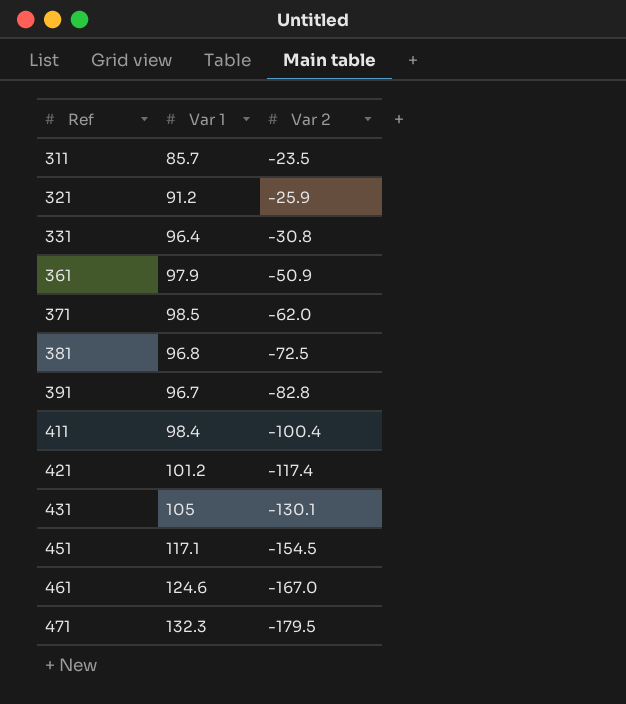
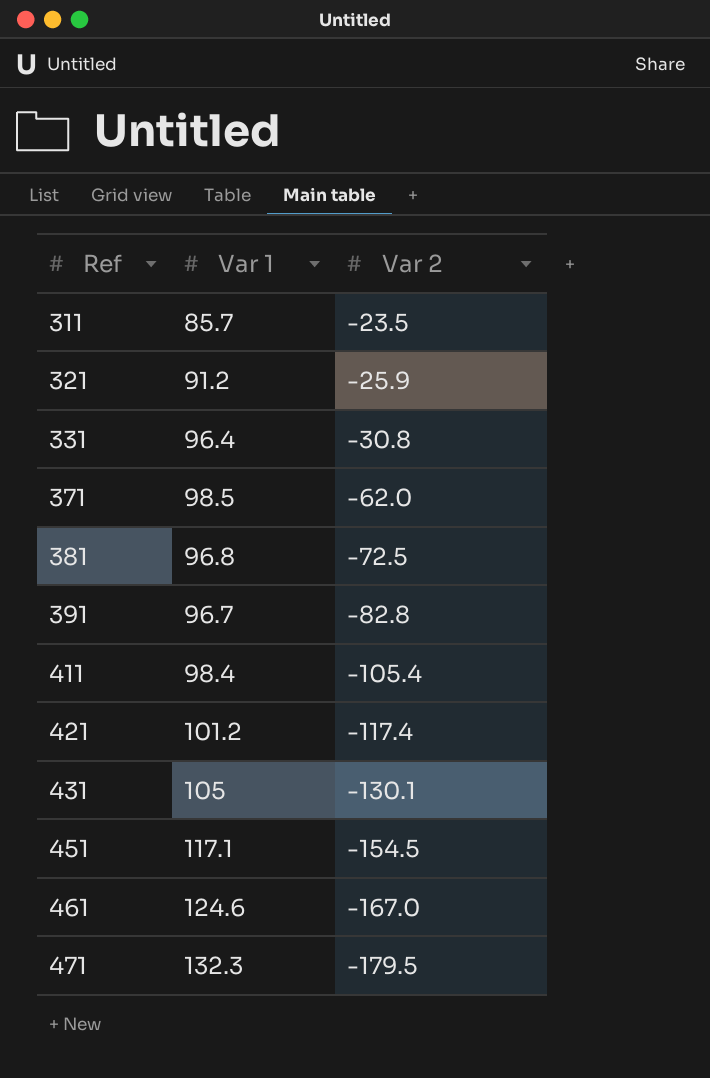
row 361: 97.9 | -50.9 -> none
411 | Var 2: -100.4 -> -105.4

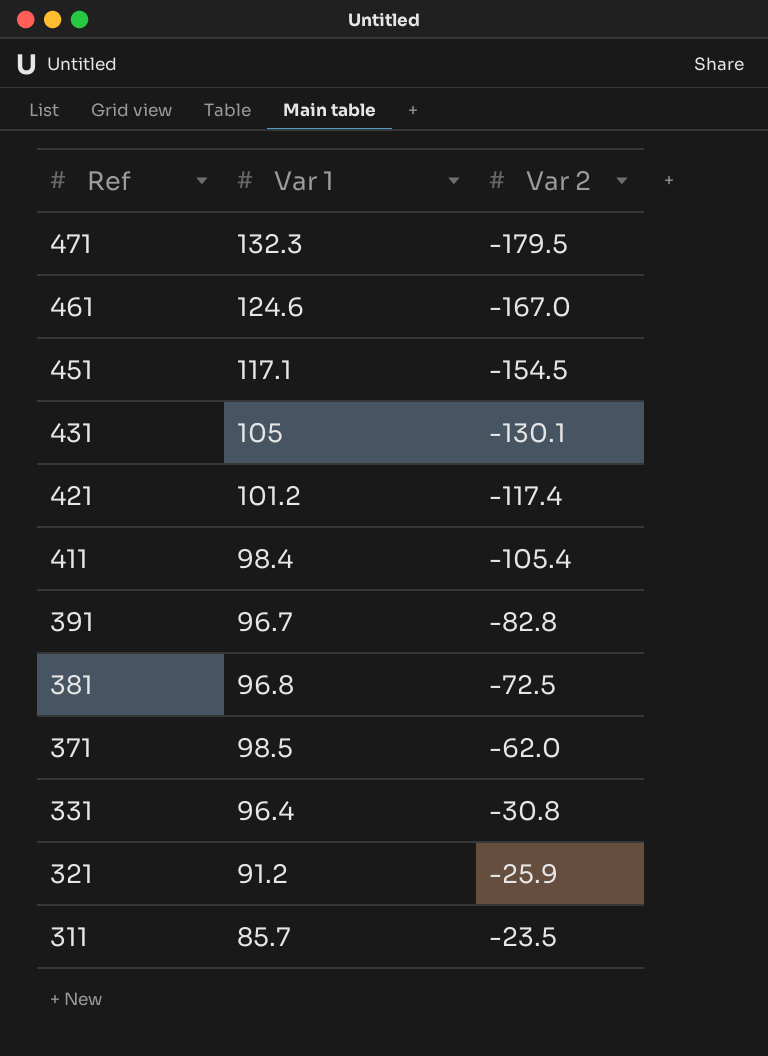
row order: Ref ascending -> Ref descending

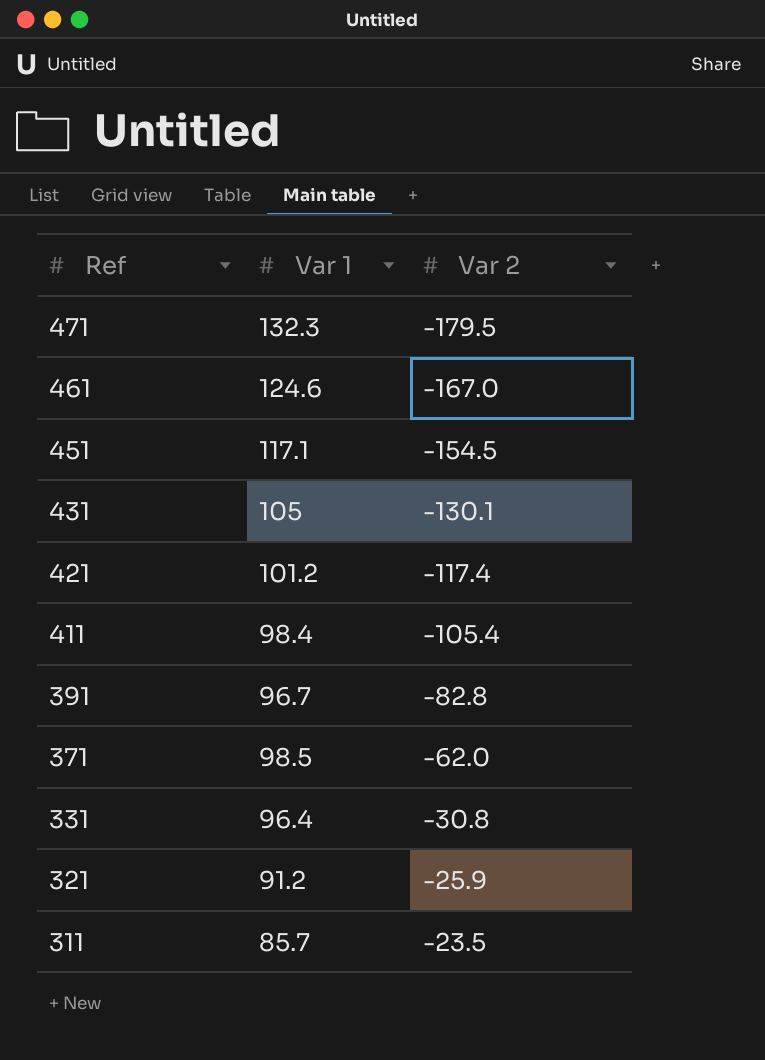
row 381: 96.8 | -72.5 -> none

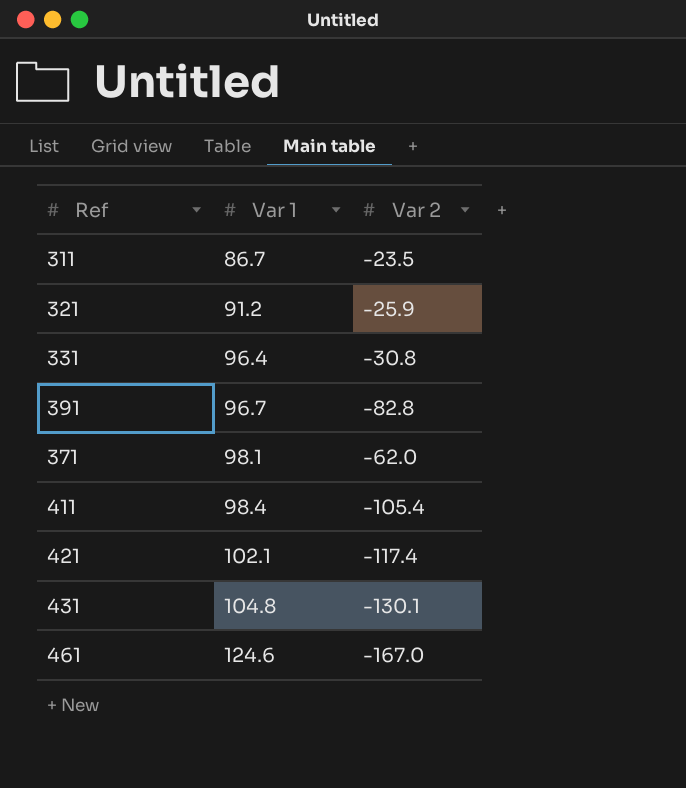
row order: Ref descending -> Var 1 ascending
row 471: 132.3 | -179.5 -> none
row 451: 117.1 | -154.5 -> none
311 | Var 1: 85.7 -> 86.7
371 | Var 1: 98.5 -> 98.1
421 | Var 1: 101.2 -> 102.1
431 | Var 1: 105 -> 104.8

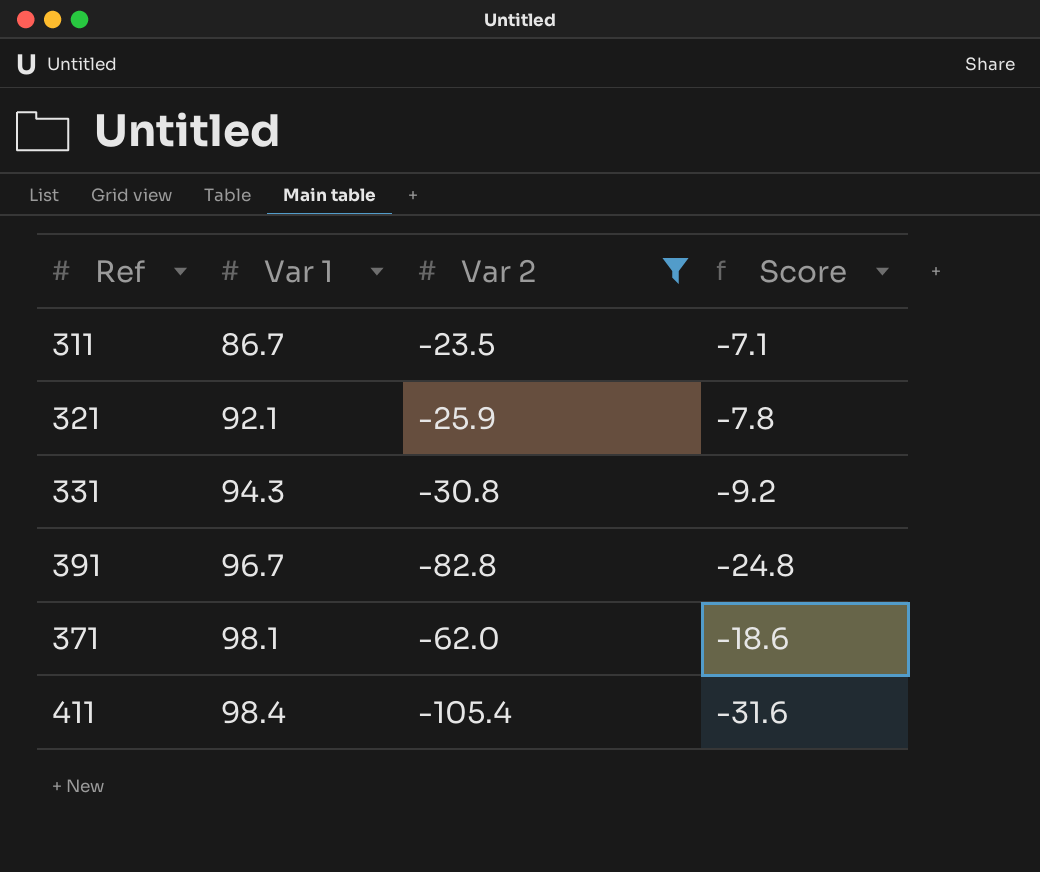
filter: none -> Var 2 >= -105.4
column Score | formula: none -> [Var 2] * 0.3
321 | Var 1: 91.2 -> 92.1
331 | Var 1: 96.4 -> 94.3

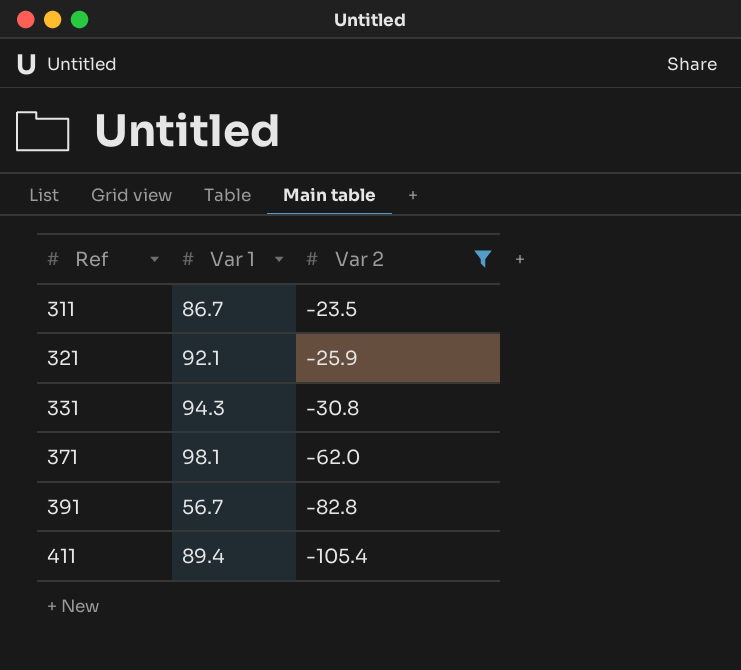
row order: Var 1 ascending -> Ref ascending
column Score | formula: [Var 2] * 0.3 -> none
391 | Var 1: 96.7 -> 56.7
411 | Var 1: 98.4 -> 89.4

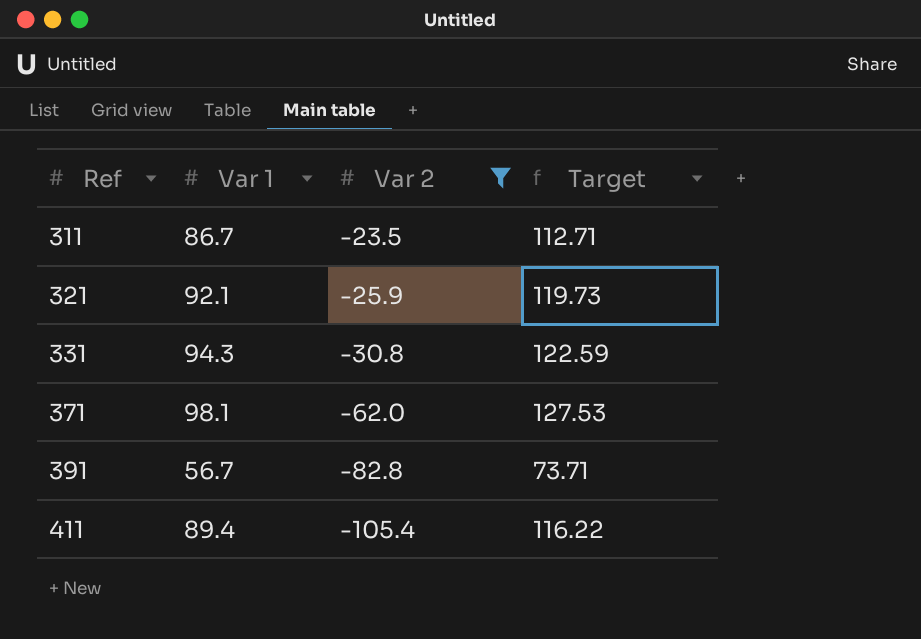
column Target | formula: none -> [Var 1] * 1.3

